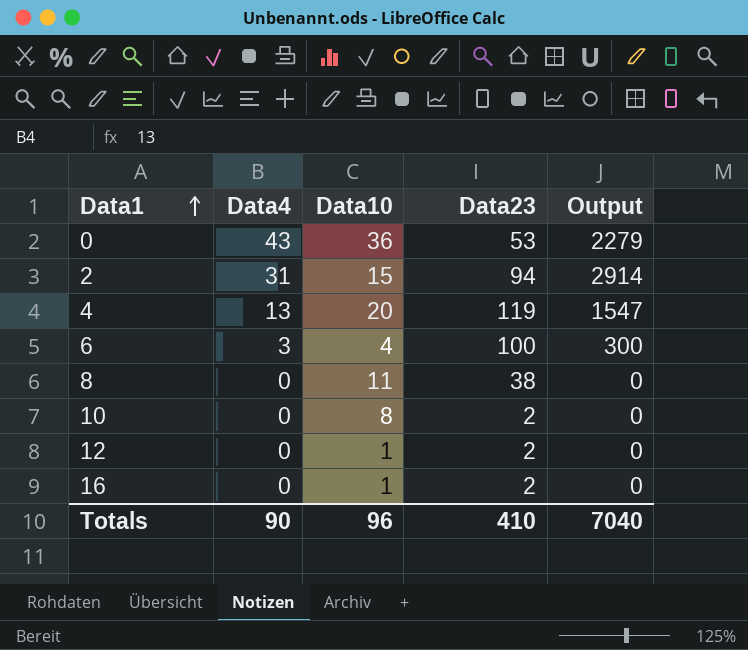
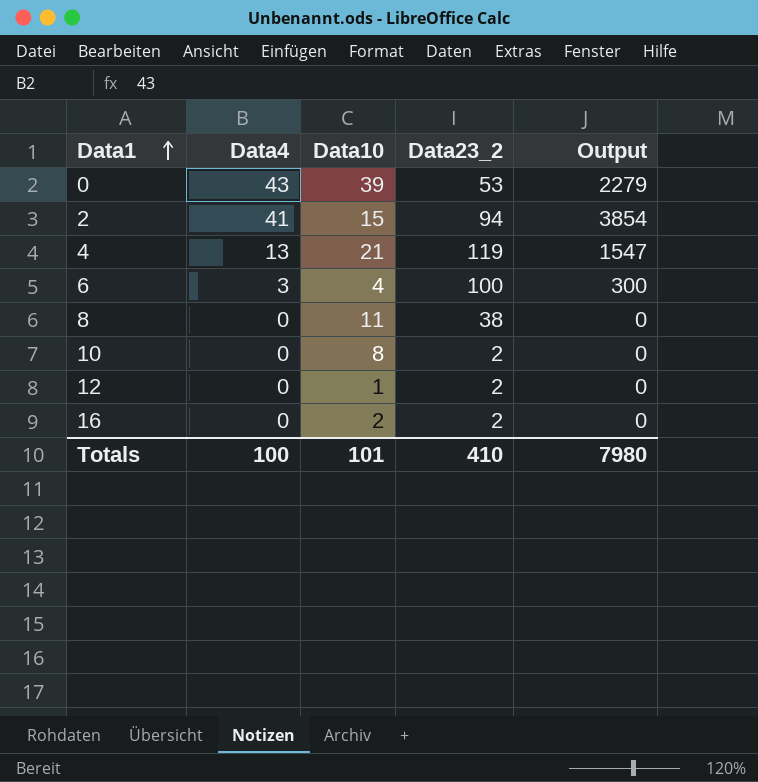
column name: Data23 -> Data23_2
0 | Data10: 36 -> 39
2 | Data4: 31 -> 41
2 | Output: 2914 -> 3854
4 | Data10: 20 -> 21
16 | Data10: 1 -> 2
Totals | Data4: 90 -> 100
Totals | Data10: 96 -> 101
Totals | Output: 7040 -> 7980

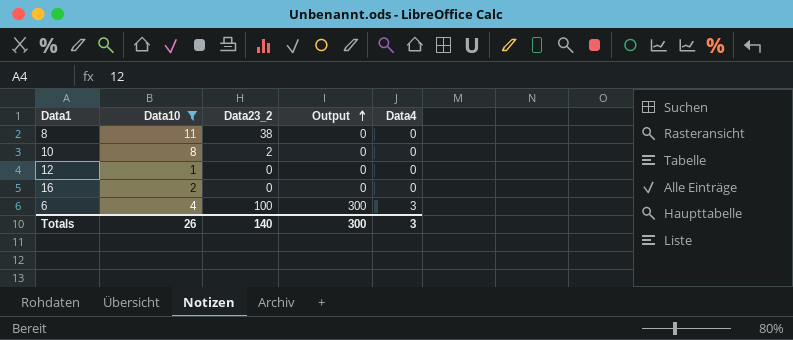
filter: none -> Data10 <= 11
row order: Data1 ascending -> Output ascending
column Data4 | position: 2 -> 5
12 | Data23_2: 2 -> 0
16 | Data23_2: 2 -> 0
Totals | Data10: 101 -> 26
Totals | Data23_2: 410 -> 140
Totals | Output: 7980 -> 300
Totals | Data4: 100 -> 3

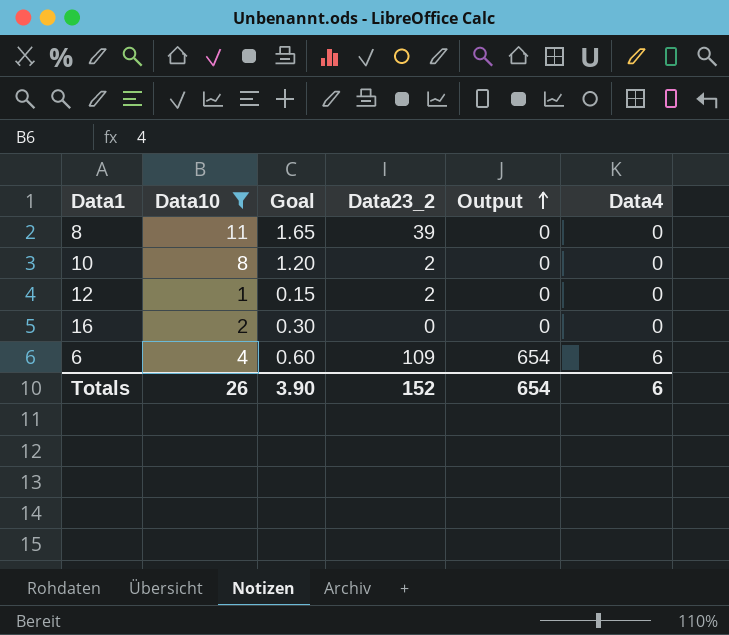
column Goal | formula: none -> [Data10] * 0.15
8 | Data23_2: 38 -> 39
12 | Data23_2: 0 -> 2
6 | Data23_2: 100 -> 109
6 | Output: 300 -> 654
6 | Data4: 3 -> 6
Totals | Data23_2: 140 -> 152
Totals | Output: 300 -> 654
Totals | Data4: 3 -> 6

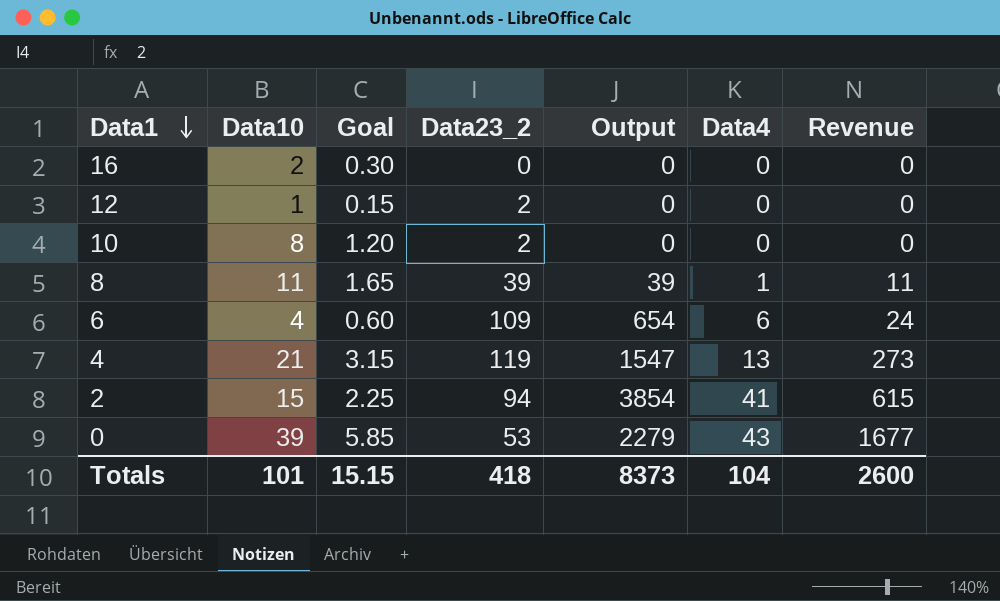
filter: Data10 <= 11 -> none
row order: Output ascending -> Data1 descending
column Revenue | formula: none -> [Data10] * [Data4]
8 | Output: 0 -> 39
8 | Data4: 0 -> 1
Totals | Data10: 26 -> 101
Totals | Goal: 3.90 -> 15.15
Totals | Data23_2: 152 -> 418
Totals | Output: 654 -> 8373
Totals | Data4: 6 -> 104

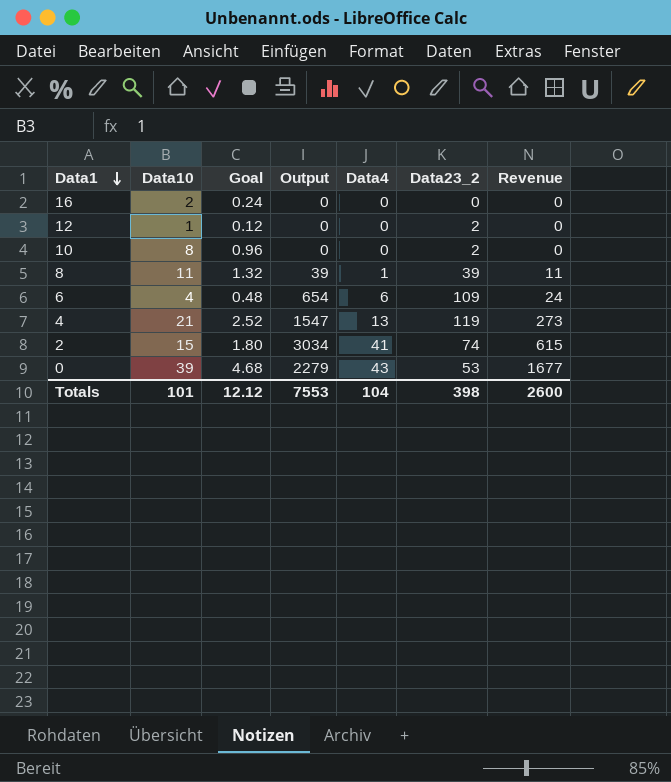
column Goal | formula: [Data10] * 0.15 -> [Data10] * 0.12
column Data23_2 | position: 4 -> 6
2 | Output: 3854 -> 3034
2 | Data23_2: 94 -> 74
Totals | Goal: 15.15 -> 12.12
Totals | Output: 8373 -> 7553
Totals | Data23_2: 418 -> 398

